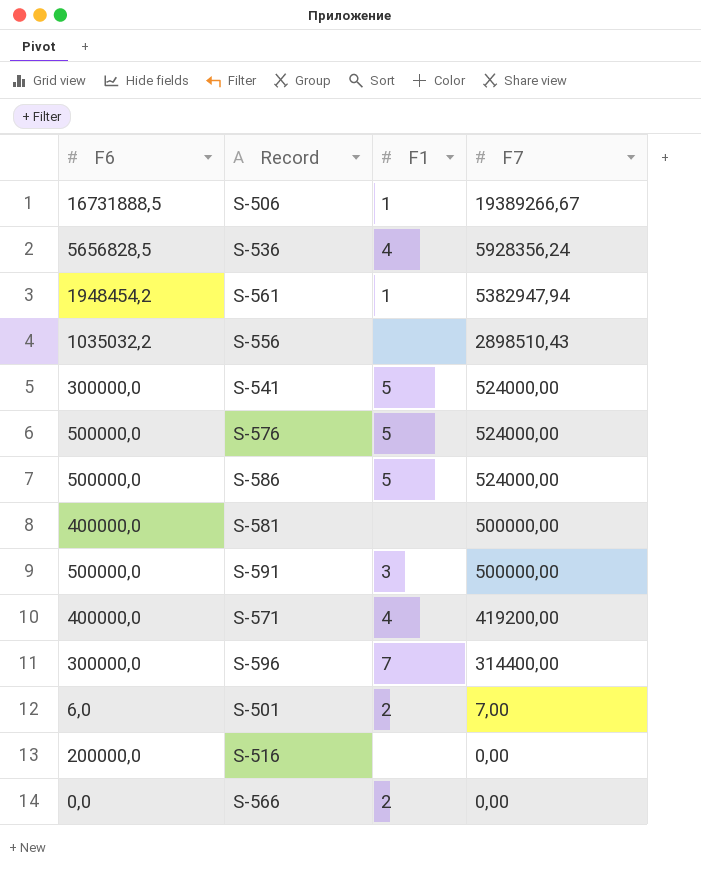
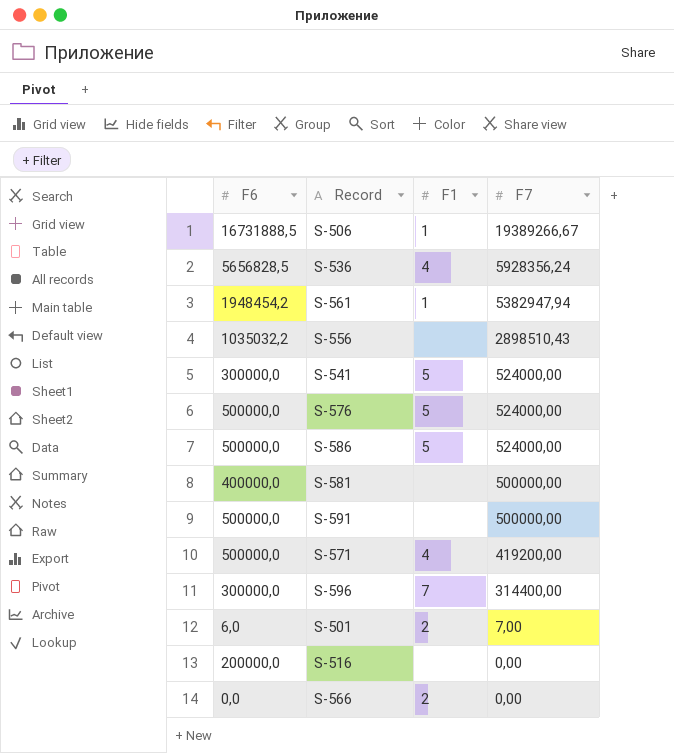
S-591 | F1: 3 -> none
S-571 | F6: 400000,0 -> 500000,0

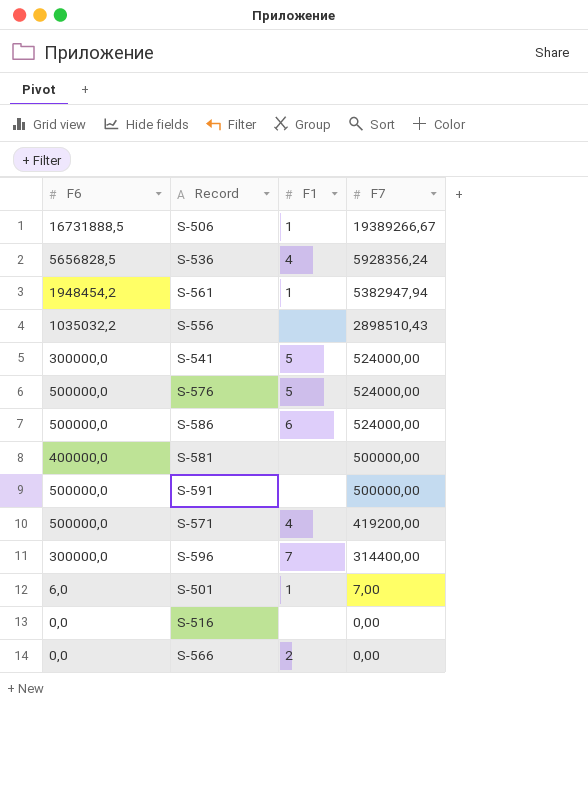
S-586 | F1: 5 -> 6
S-501 | F1: 2 -> 1
S-516 | F6: 200000,0 -> 0,0

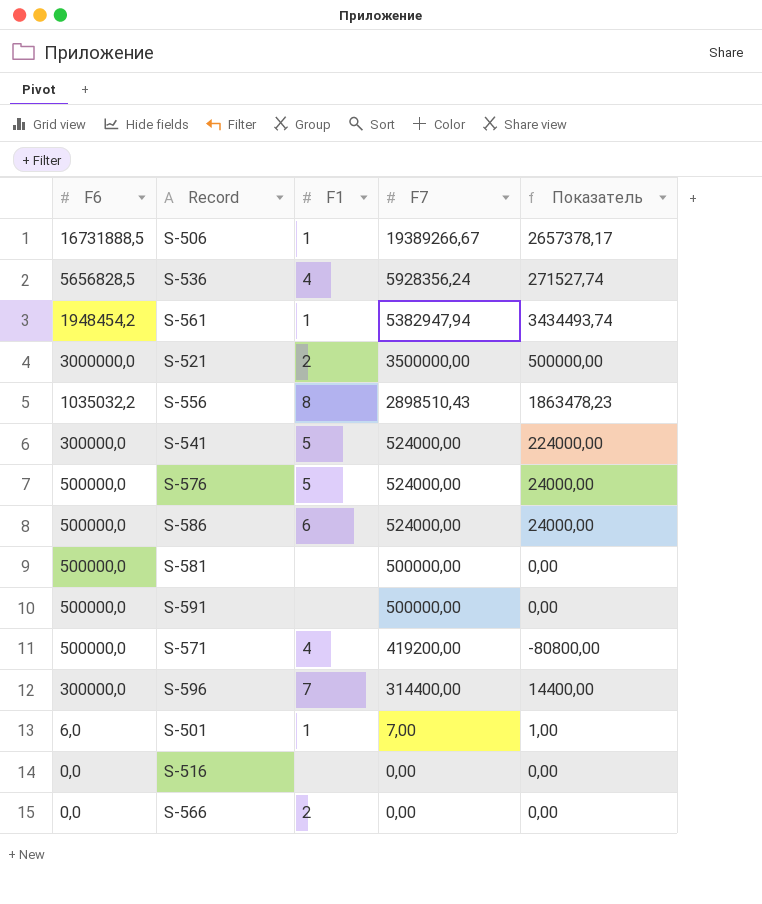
column Показатель | formula: none -> [F7] - [F6]
row S-521: none -> 3000000,0 | 2 | 3500000,00 | 500000,00
S-556 | F1: none -> 8
S-581 | F6: 400000,0 -> 500000,0

